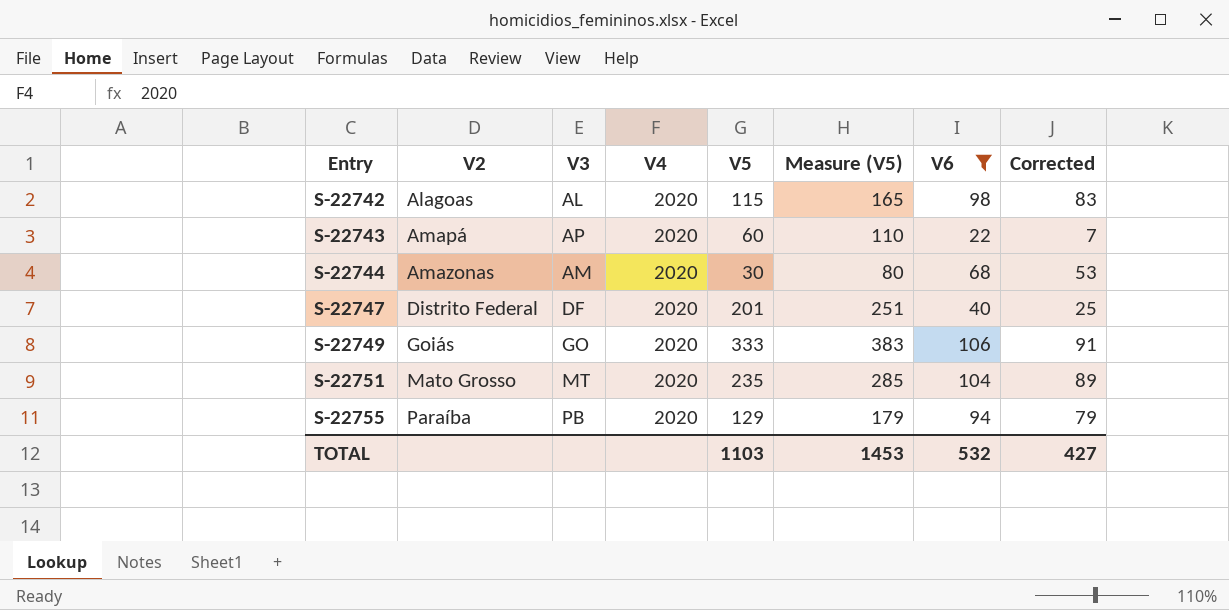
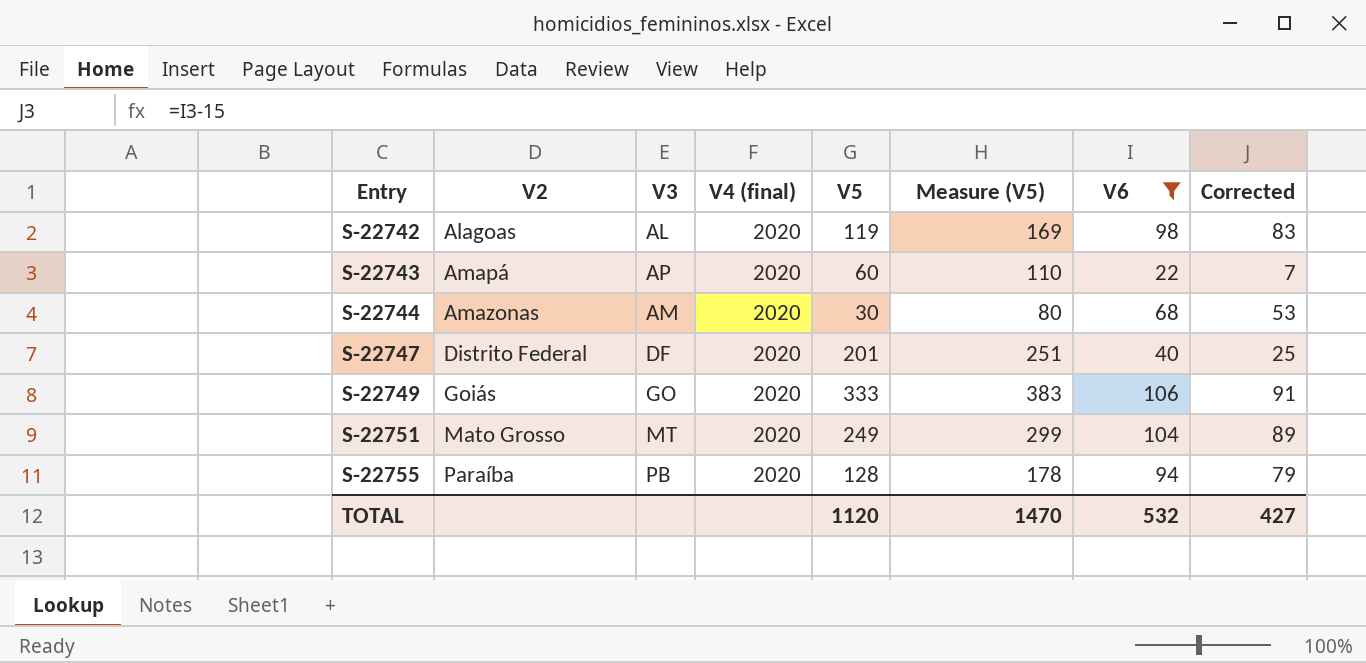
column name: V4 -> V4 (final)
S-22742 | V5: 115 -> 119
S-22742 | Measure (V5): 165 -> 169
S-22751 | V5: 235 -> 249
S-22751 | Measure (V5): 285 -> 299
S-22755 | V5: 129 -> 128
S-22755 | Measure (V5): 179 -> 178
TOTAL | V5: 1103 -> 1120
TOTAL | Measure (V5): 1453 -> 1470

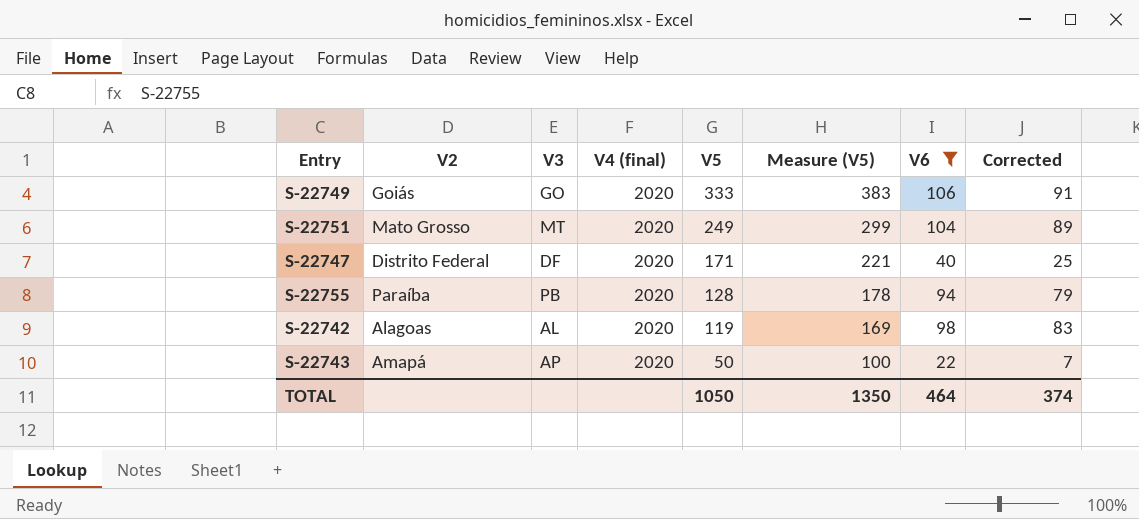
row order: Entry ascending -> V5 descending
row S-22744: Amazonas | AM | 2020 | 30 | 80 | 68 | 53 -> none
S-22747 | V5: 201 -> 171
S-22747 | Measure (V5): 251 -> 221
S-22743 | V5: 60 -> 50
S-22743 | Measure (V5): 110 -> 100
TOTAL | V5: 1120 -> 1050
TOTAL | Measure (V5): 1470 -> 1350
TOTAL | V6: 532 -> 464
TOTAL | Corrected: 427 -> 374

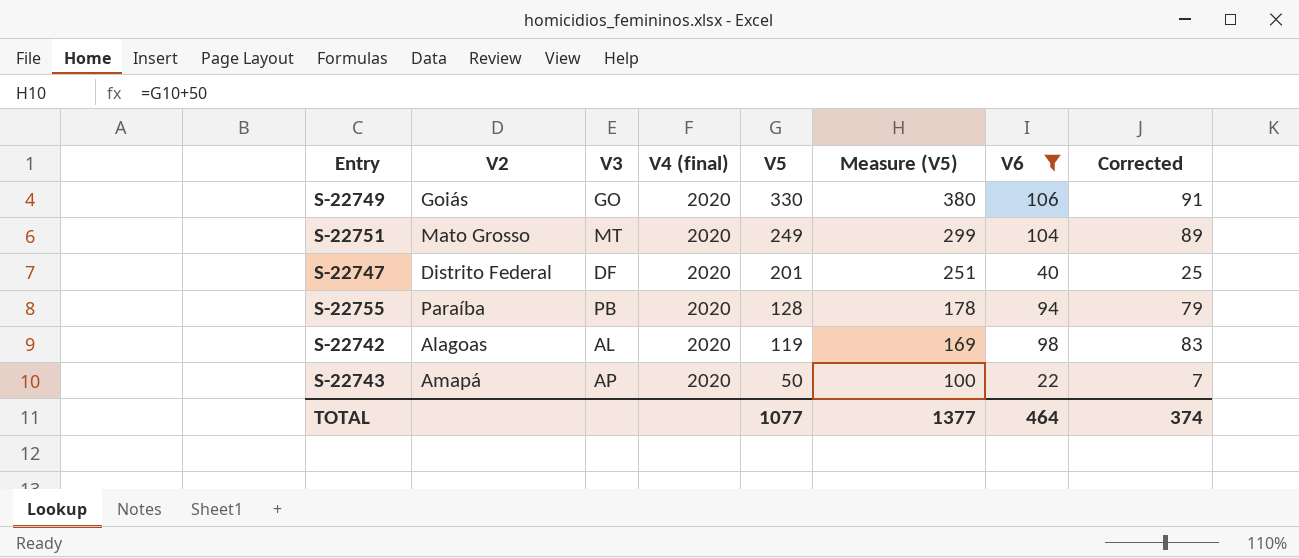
S-22749 | V5: 333 -> 330
S-22749 | Measure (V5): 383 -> 380
S-22747 | V5: 171 -> 201
S-22747 | Measure (V5): 221 -> 251
TOTAL | V5: 1050 -> 1077
TOTAL | Measure (V5): 1350 -> 1377

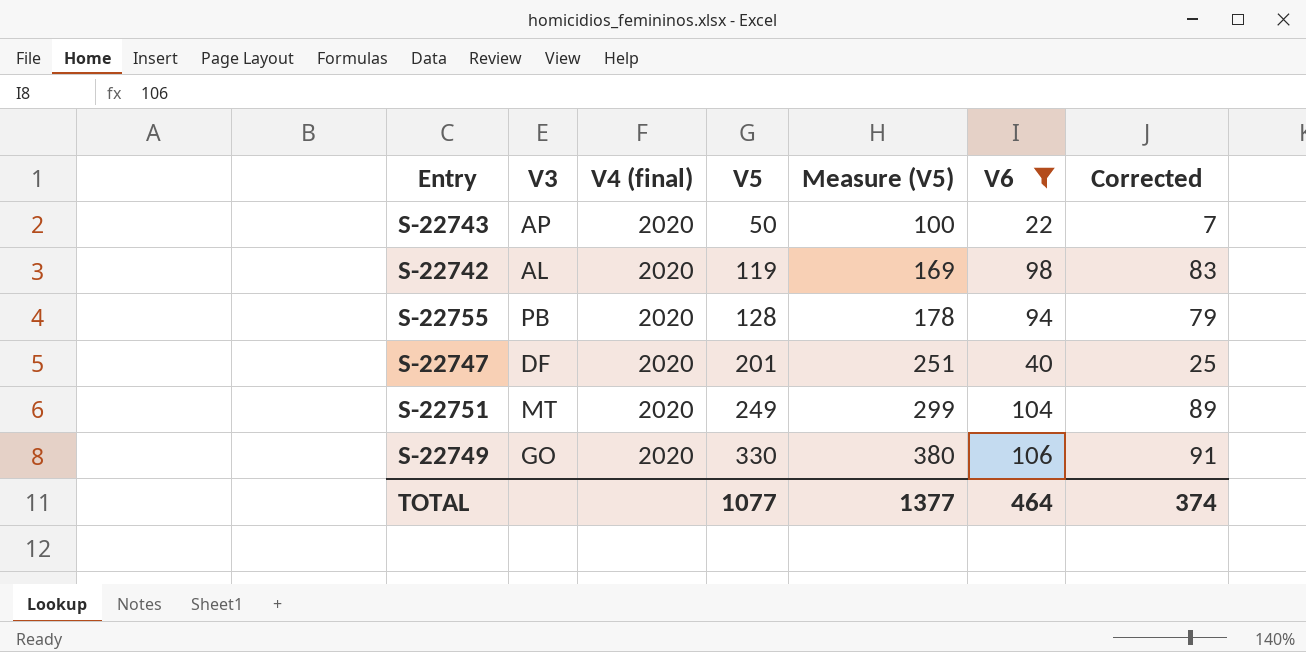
row order: V5 descending -> V5 ascending
column V2 | position: 2 -> none

